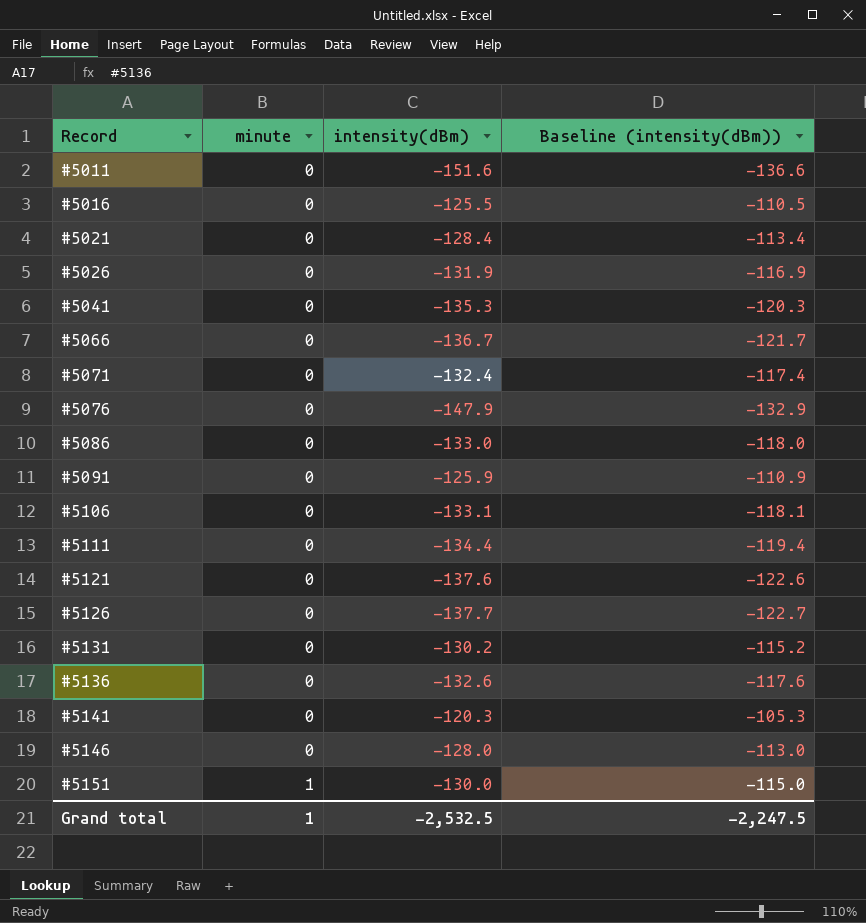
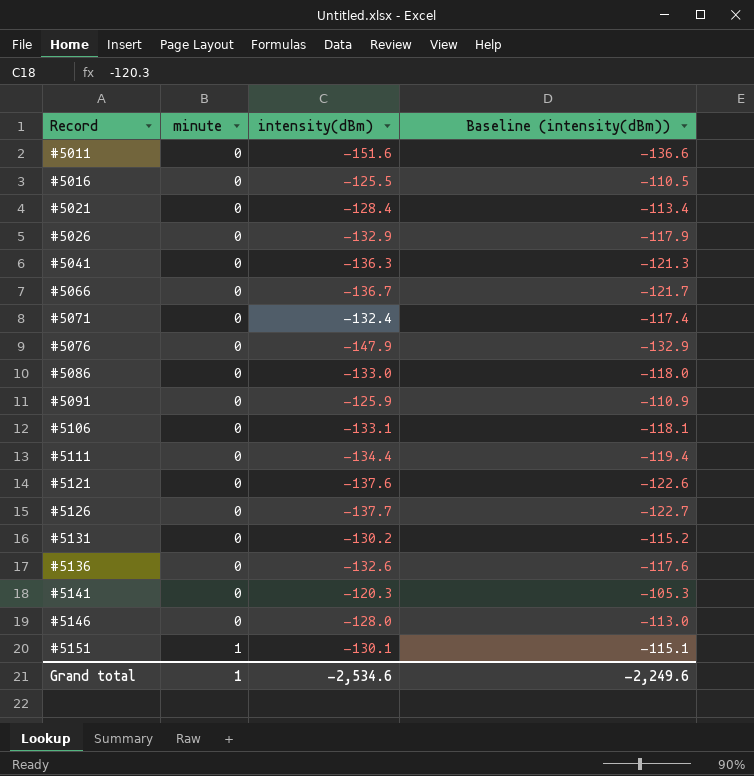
#5026 | intensity(dBm): -131.9 -> -132.9
#5026 | Baseline (intensity(dBm)): -116.9 -> -117.9
#5041 | intensity(dBm): -135.3 -> -136.3
#5041 | Baseline (intensity(dBm)): -120.3 -> -121.3
#5151 | intensity(dBm): -130.0 -> -130.1
#5151 | Baseline (intensity(dBm)): -115.0 -> -115.1
Grand total | intensity(dBm): -2,532.5 -> -2,534.6
Grand total | Baseline (intensity(dBm)): -2,247.5 -> -2,249.6

